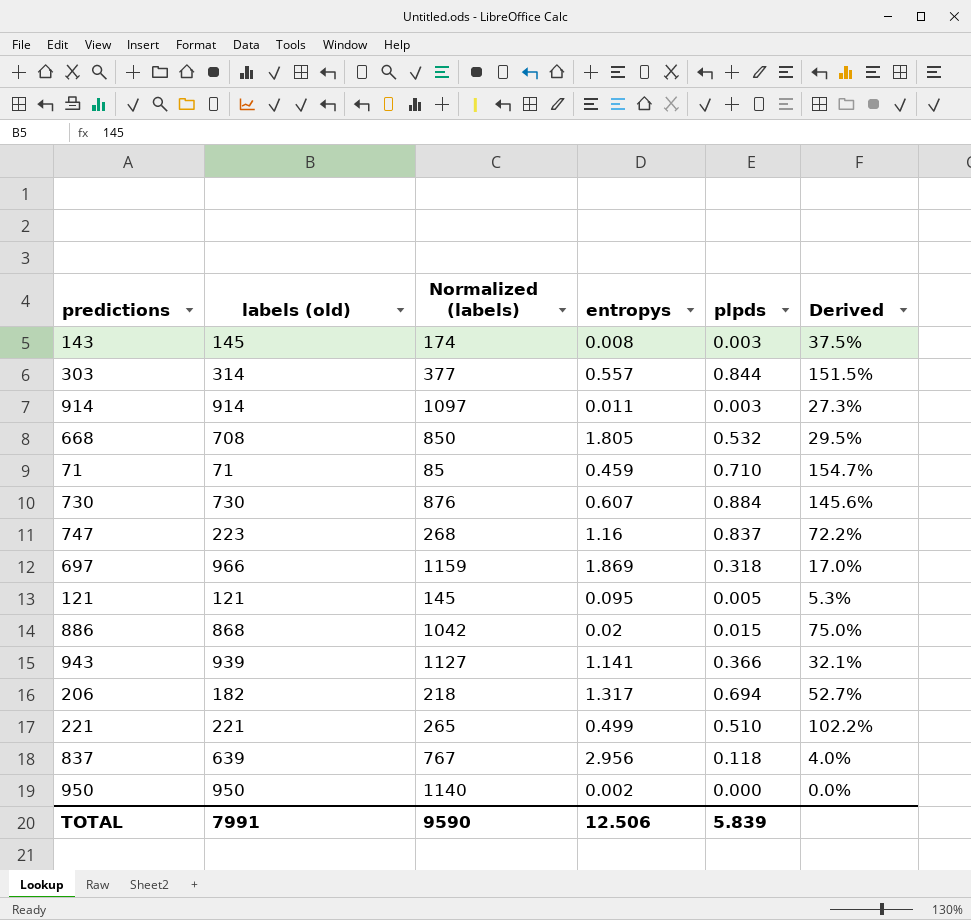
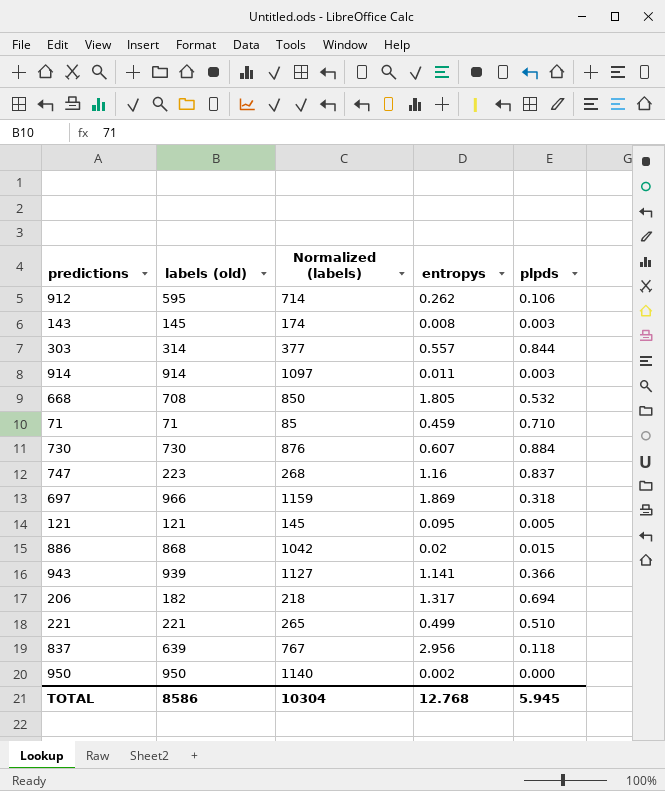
column Derived | formula: [plpds] / [entropys] -> none
row 912: none -> 595 | 714 | 0.262 | 0.106
TOTAL | labels (old): 7991 -> 8586
TOTAL | Normalized (labels): 9590 -> 10304
TOTAL | entropys: 12.506 -> 12.768
TOTAL | plpds: 5.839 -> 5.945

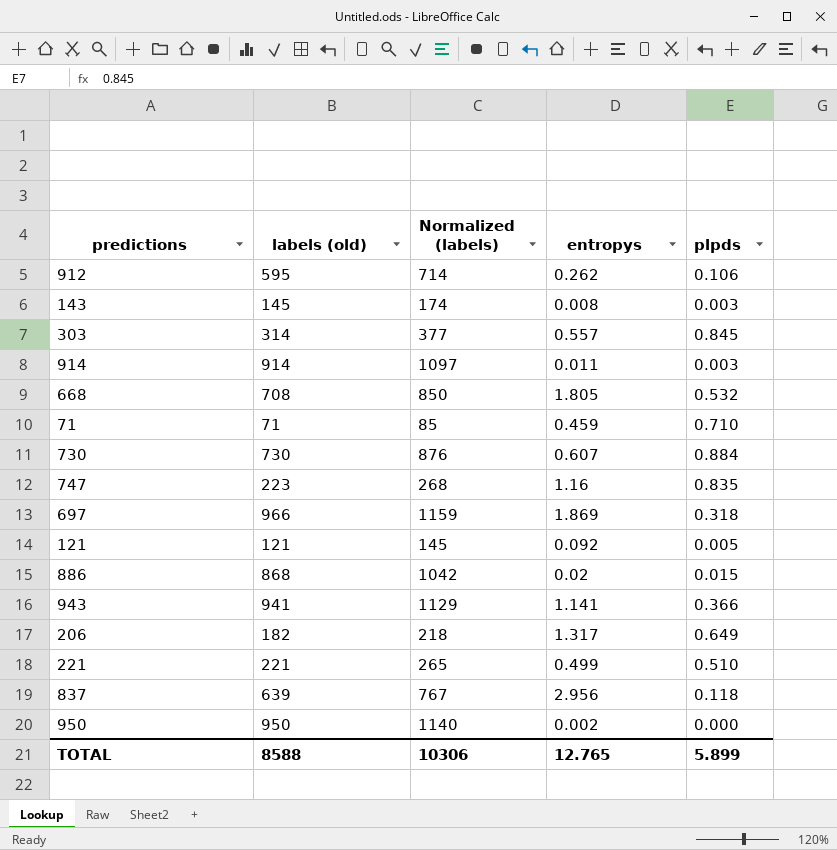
303 | plpds: 0.844 -> 0.845
747 | plpds: 0.837 -> 0.835
121 | entropys: 0.095 -> 0.092
943 | labels (old): 939 -> 941
943 | Normalized (labels): 1127 -> 1129
206 | plpds: 0.694 -> 0.649
TOTAL | labels (old): 8586 -> 8588
TOTAL | Normalized (labels): 10304 -> 10306
TOTAL | entropys: 12.768 -> 12.765
TOTAL | plpds: 5.945 -> 5.899

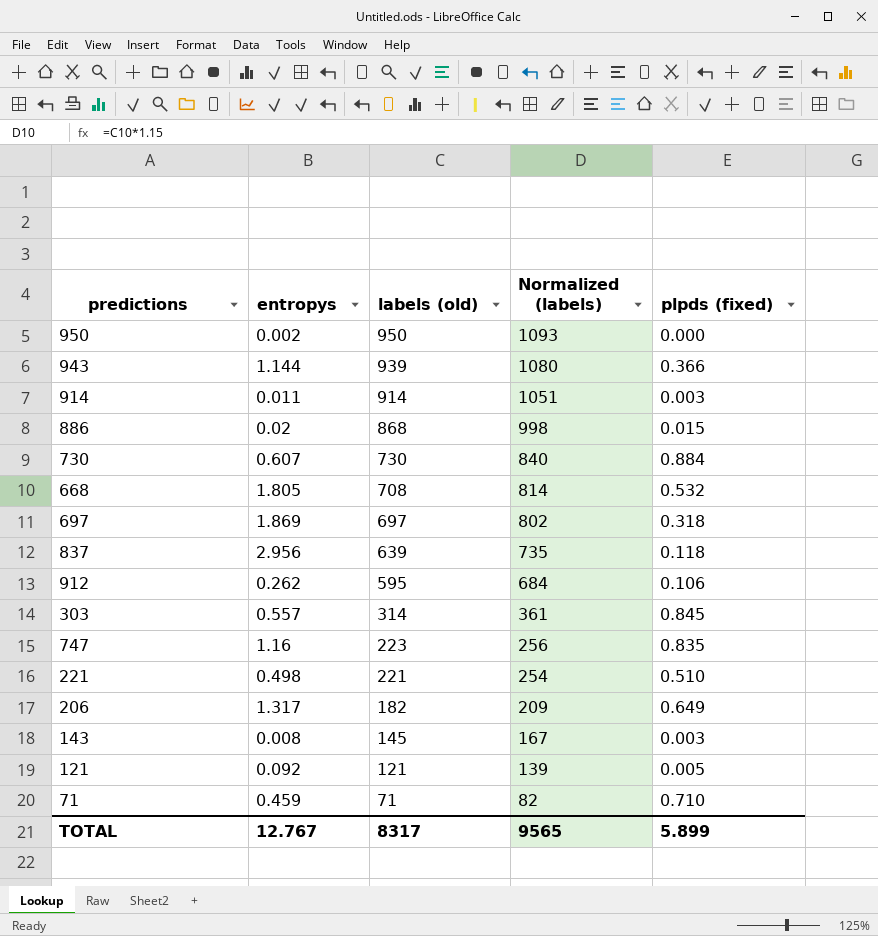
row order: none -> labels (old) descending
column entropys | position: 4 -> 2
column Normalized (labels) | formula: [labels (old)] * 1.2 -> [labels (old)] * 1.15
column name: plpds -> plpds (fixed)
943 | entropys: 1.141 -> 1.144
943 | labels (old): 941 -> 939
697 | labels (old): 966 -> 697
221 | entropys: 0.499 -> 0.498
TOTAL | entropys: 12.765 -> 12.767
TOTAL | labels (old): 8588 -> 8317
TOTAL | Normalized (labels): 10306 -> 9565

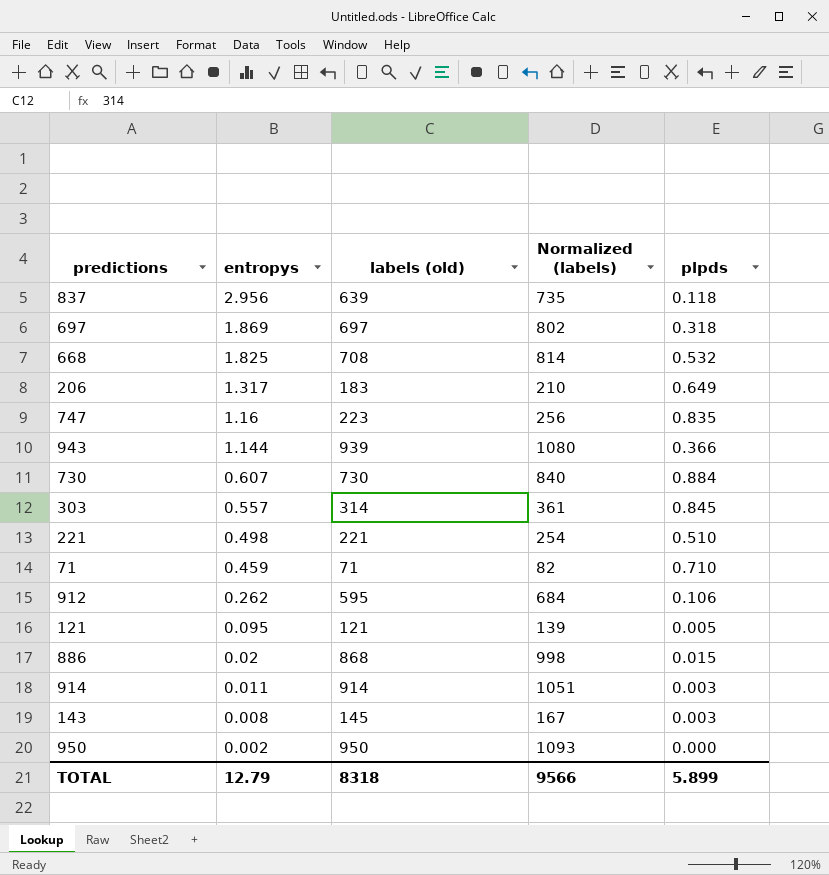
row order: labels (old) descending -> entropys descending
column name: plpds (fixed) -> plpds
668 | entropys: 1.805 -> 1.825
206 | labels (old): 182 -> 183
206 | Normalized (labels): 209 -> 210
121 | entropys: 0.092 -> 0.095
TOTAL | entropys: 12.767 -> 12.79
TOTAL | labels (old): 8317 -> 8318
TOTAL | Normalized (labels): 9565 -> 9566

